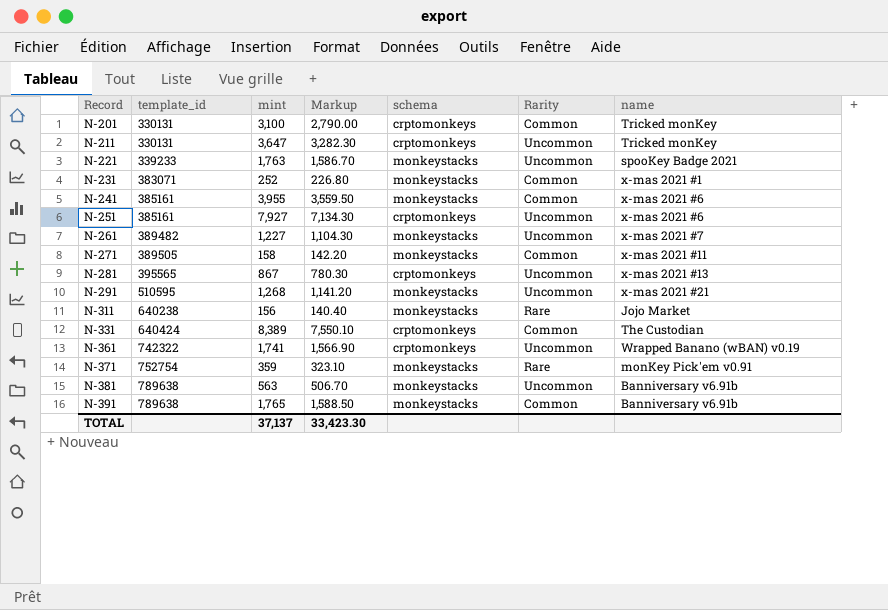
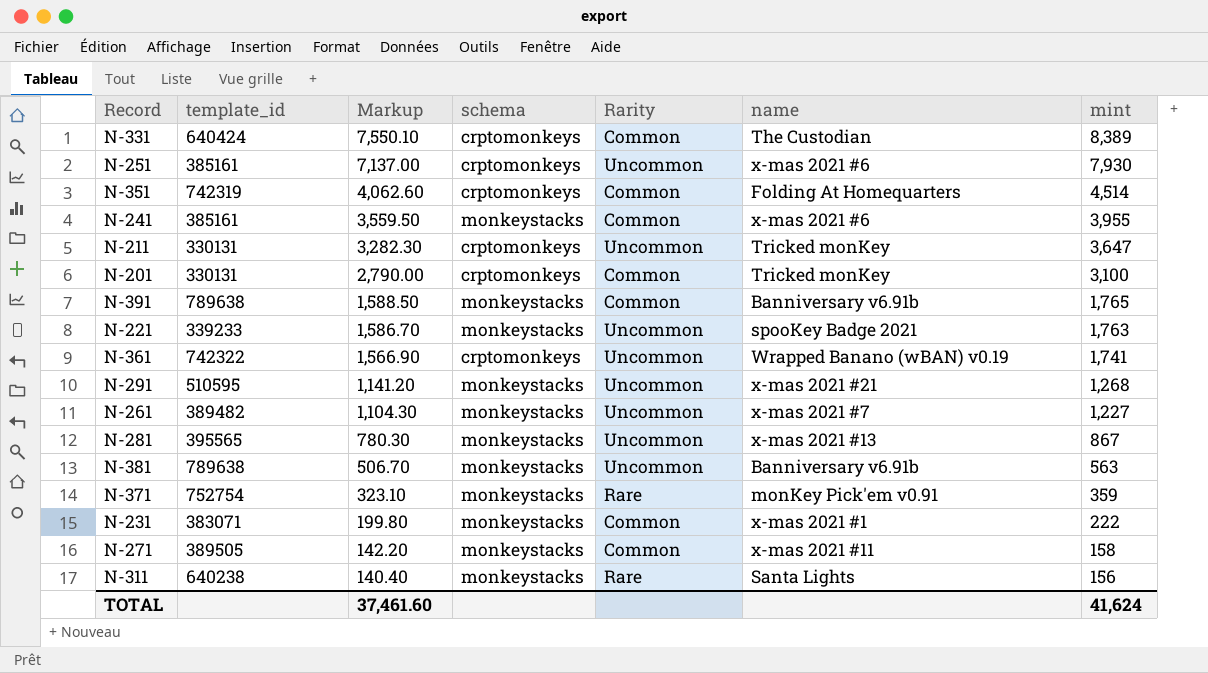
row order: Record ascending -> Markup descending
column mint | position: 3 -> 7
N-251 | Markup: 7,134.30 -> 7,137.00
N-251 | mint: 7,927 -> 7,930
row N-351: none -> 742319 | 4,062.60 | crptomonkeys | Common | Folding At Homequarters | 4,514
N-281 | schema: crptomonkeys -> monkeystacks
N-231 | Markup: 226.80 -> 199.80
N-231 | mint: 252 -> 222
N-311 | name: Jojo Market -> Santa Lights
TOTAL | Markup: 33,423.30 -> 37,461.60
TOTAL | mint: 37,137 -> 41,624

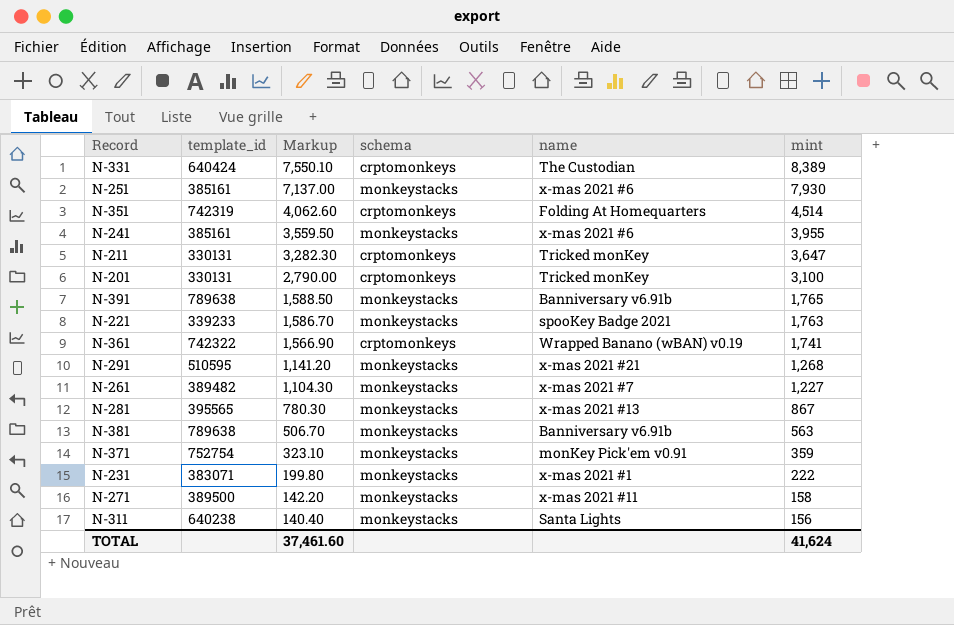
column Rarity | position: 5 -> none
N-251 | schema: crptomonkeys -> monkeystacks
N-271 | template_id: 389505 -> 389500

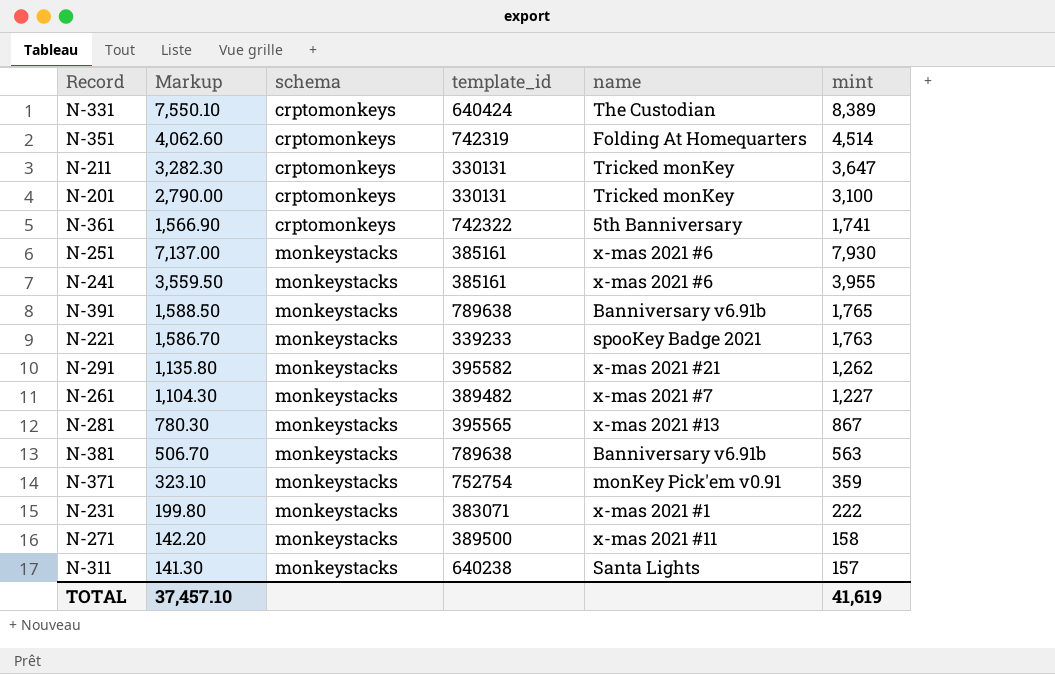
row order: Markup descending -> schema ascending
column template_id | position: 2 -> 4
N-361 | name: Wrapped Banano (wBAN) v0.19 -> 5th Banniversary
N-291 | Markup: 1,141.20 -> 1,135.80
N-291 | template_id: 510595 -> 395582
N-291 | mint: 1,268 -> 1,262
N-311 | Markup: 140.40 -> 141.30
N-311 | mint: 156 -> 157
TOTAL | Markup: 37,461.60 -> 37,457.10
TOTAL | mint: 41,624 -> 41,619

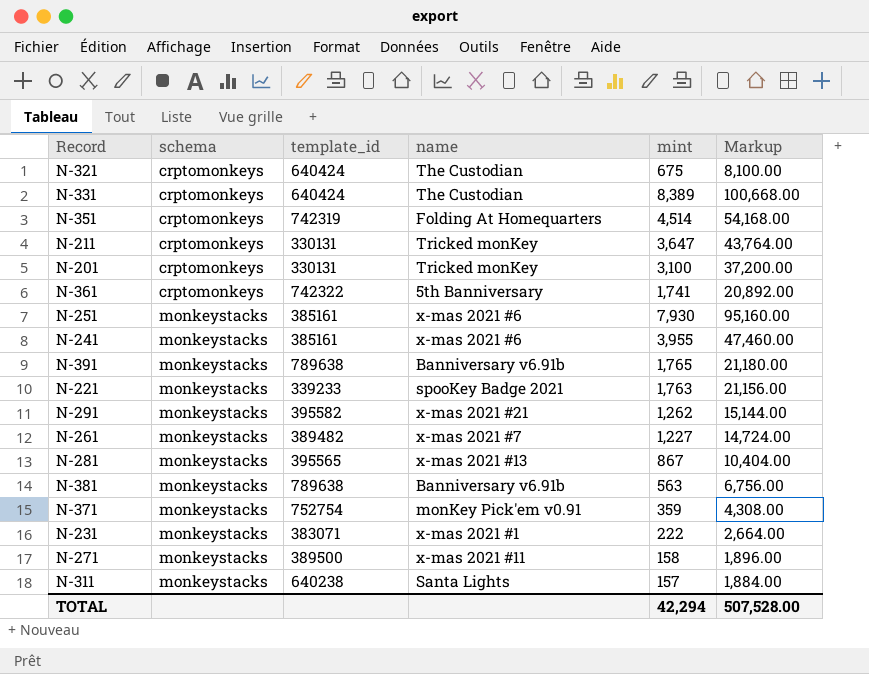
column Markup | formula: [mint] * 0.9 -> [mint] * 12
column Markup | position: 2 -> 6
row N-321: none -> crptomonkeys | 640424 | The Custodian | 675 | 8,100.00
TOTAL | mint: 41,619 -> 42,294
TOTAL | Markup: 37,457.10 -> 507,528.00

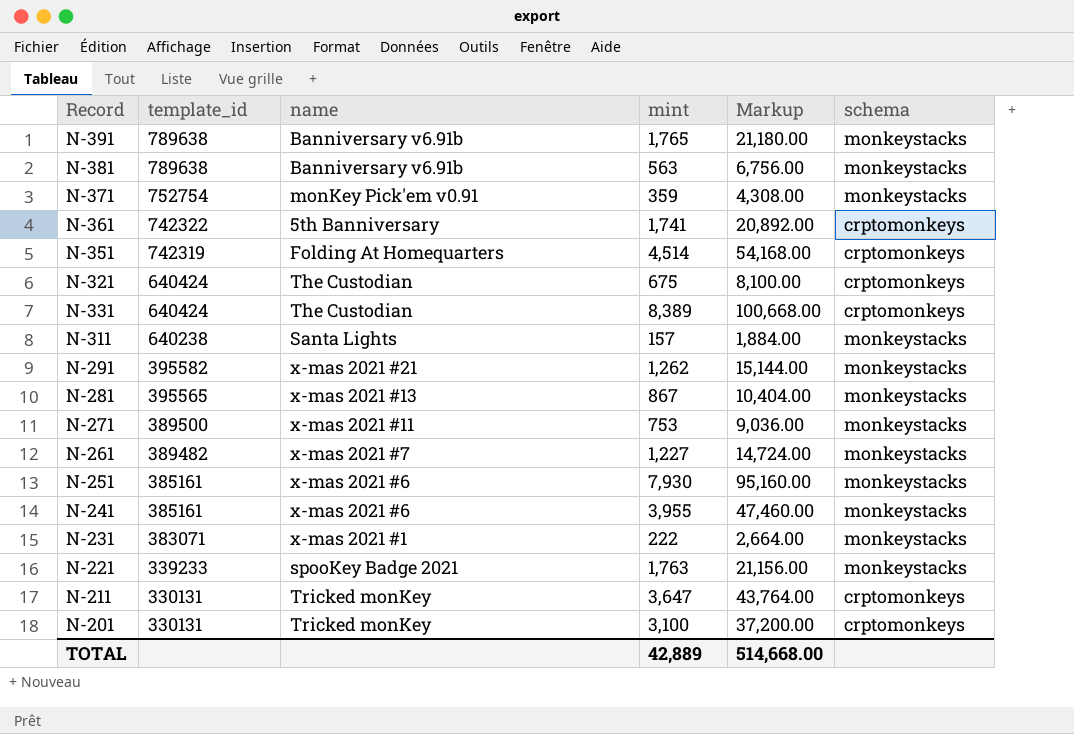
row order: schema ascending -> template_id descending
column schema | position: 2 -> 6
N-271 | mint: 158 -> 753
N-271 | Markup: 1,896.00 -> 9,036.00
TOTAL | mint: 42,294 -> 42,889
TOTAL | Markup: 507,528.00 -> 514,668.00

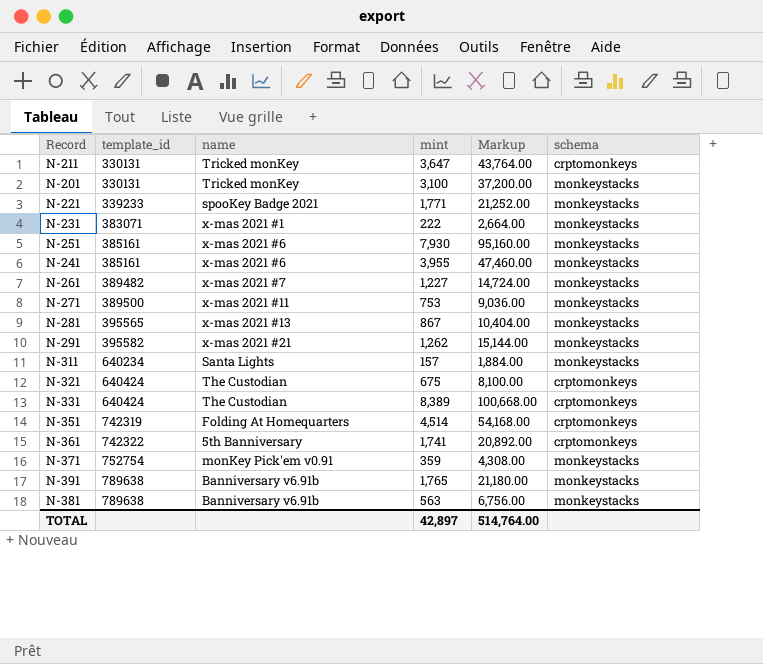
row order: template_id descending -> template_id ascending
N-201 | schema: crptomonkeys -> monkeystacks
N-221 | mint: 1,763 -> 1,771
N-221 | Markup: 21,156.00 -> 21,252.00
N-311 | template_id: 640238 -> 640234
TOTAL | mint: 42,889 -> 42,897
TOTAL | Markup: 514,668.00 -> 514,764.00

